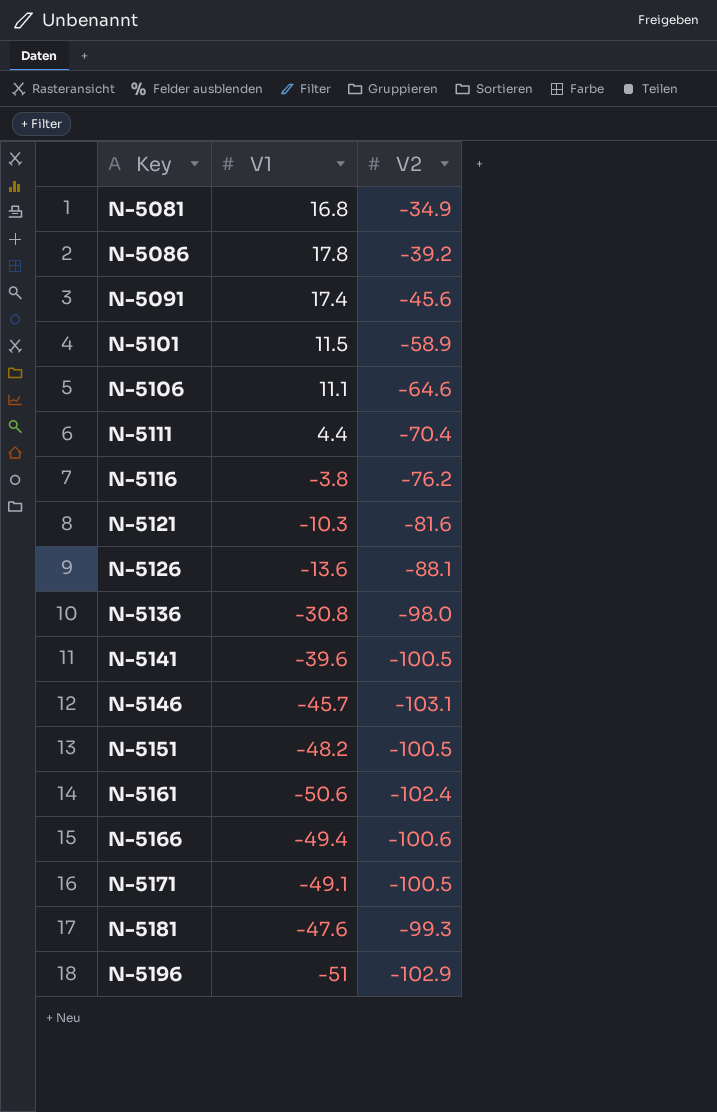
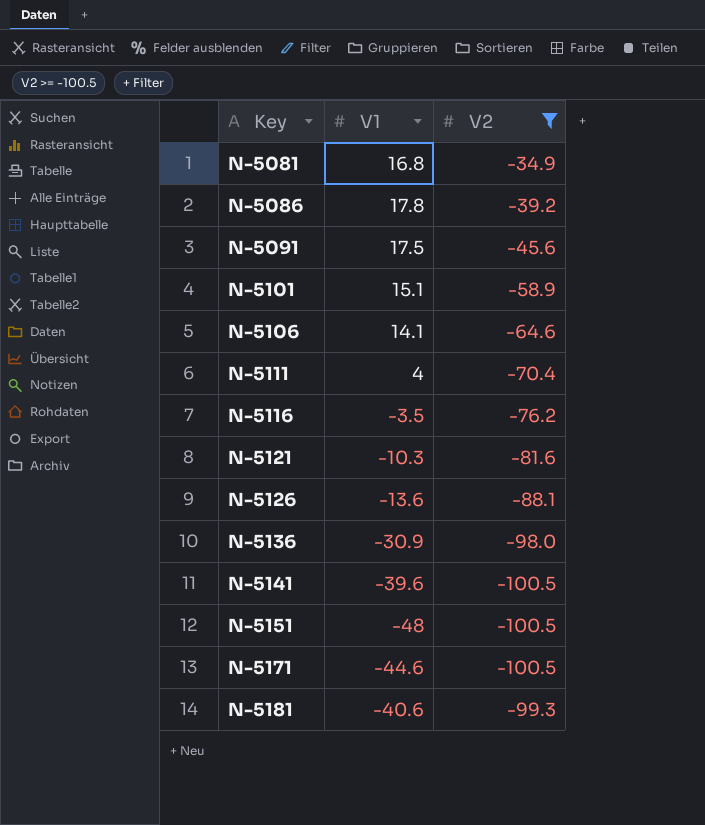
filter: none -> V2 >= -100.5
N-5091 | V1: 17.4 -> 17.5
N-5101 | V1: 11.5 -> 15.1
N-5106 | V1: 11.1 -> 14.1
N-5111 | V1: 4.4 -> 4
N-5116 | V1: -3.8 -> -3.5
N-5136 | V1: -30.8 -> -30.9
N-5151 | V1: -48.2 -> -48
N-5171 | V1: -49.1 -> -44.6
N-5181 | V1: -47.6 -> -40.6

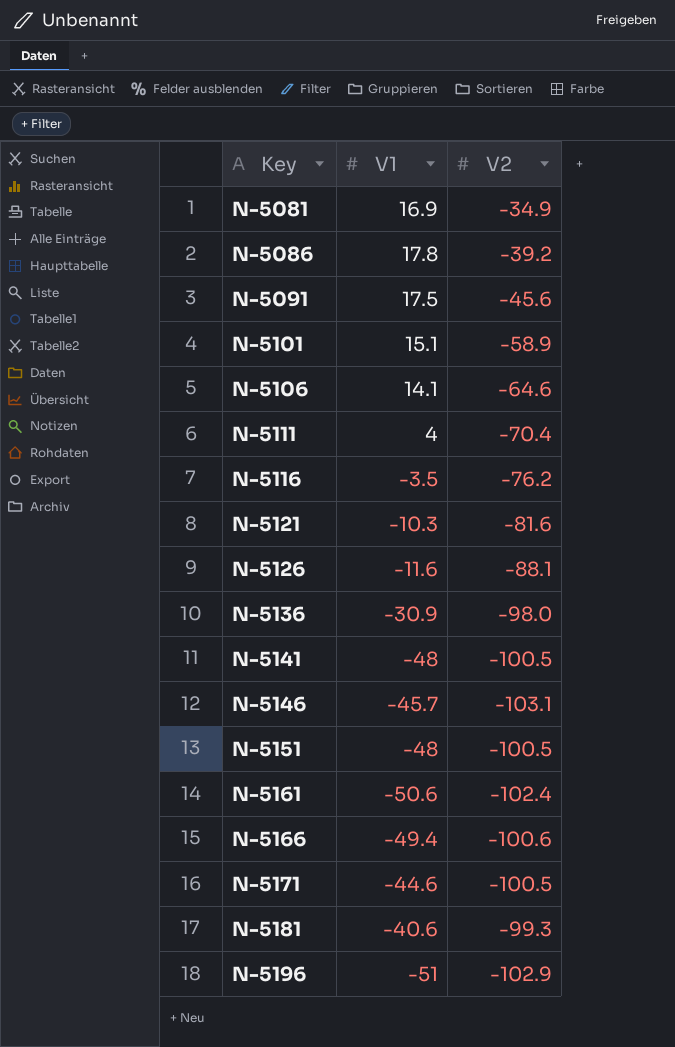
filter: V2 >= -100.5 -> none
N-5081 | V1: 16.8 -> 16.9
N-5126 | V1: -13.6 -> -11.6
N-5141 | V1: -39.6 -> -48

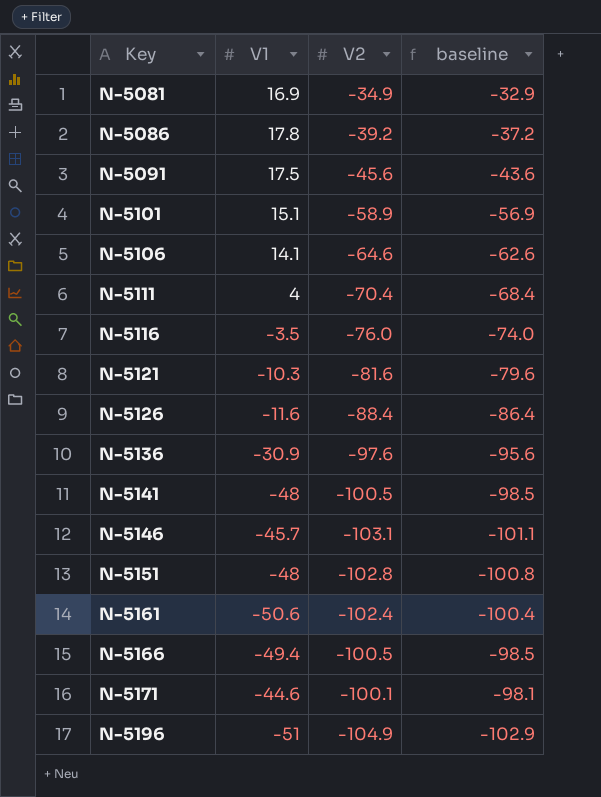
column baseline | formula: none -> [V2] + 2
row N-5181: -40.6 | -99.3 -> none
N-5116 | V2: -76.2 -> -76.0
N-5126 | V2: -88.1 -> -88.4
N-5136 | V2: -98.0 -> -97.6
N-5151 | V2: -100.5 -> -102.8
N-5166 | V2: -100.6 -> -100.5
N-5171 | V2: -100.5 -> -100.1
N-5196 | V2: -102.9 -> -104.9

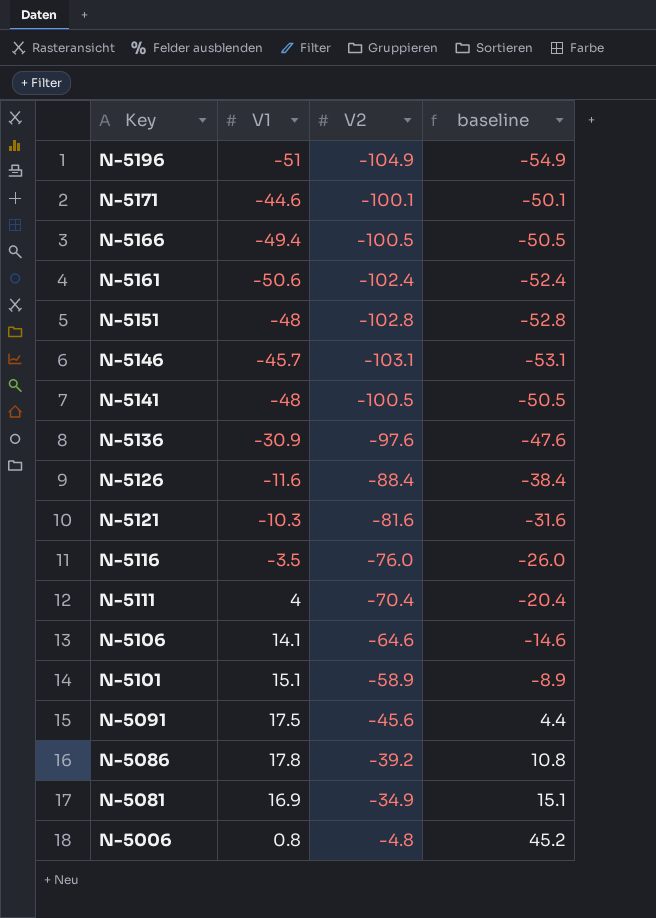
row order: Key ascending -> Key descending
column baseline | formula: [V2] + 2 -> [V2] + 50
row N-5006: none -> 0.8 | -4.8 | 45.2

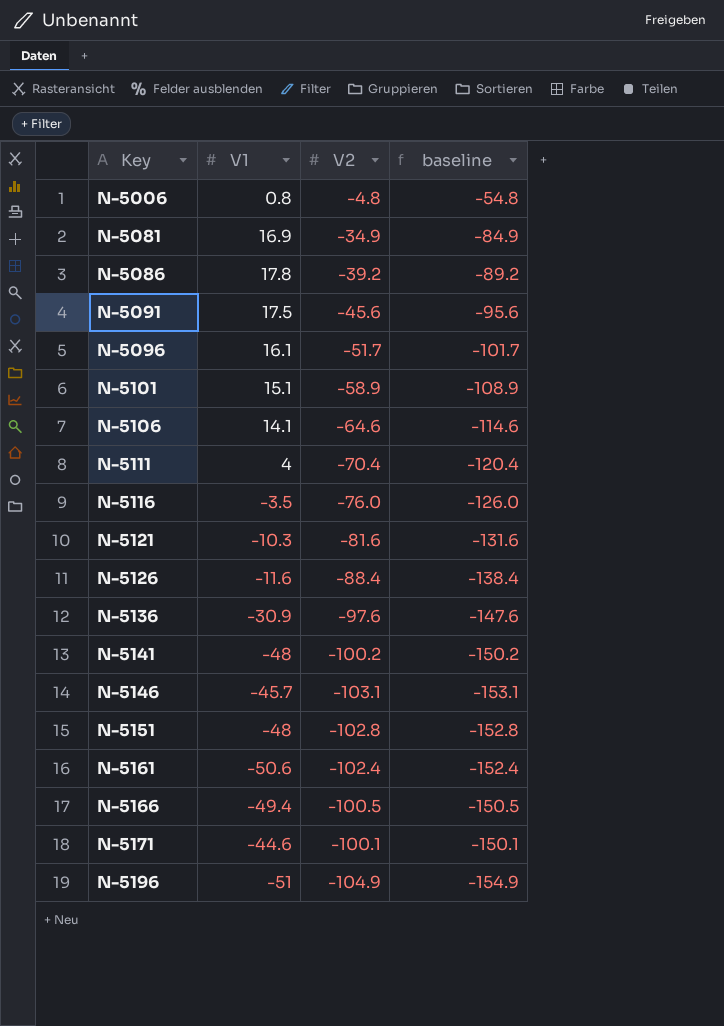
row order: Key descending -> Key ascending
column baseline | formula: [V2] + 50 -> [V2] - 50
row N-5096: none -> 16.1 | -51.7 | -101.7
N-5141 | V2: -100.5 -> -100.2

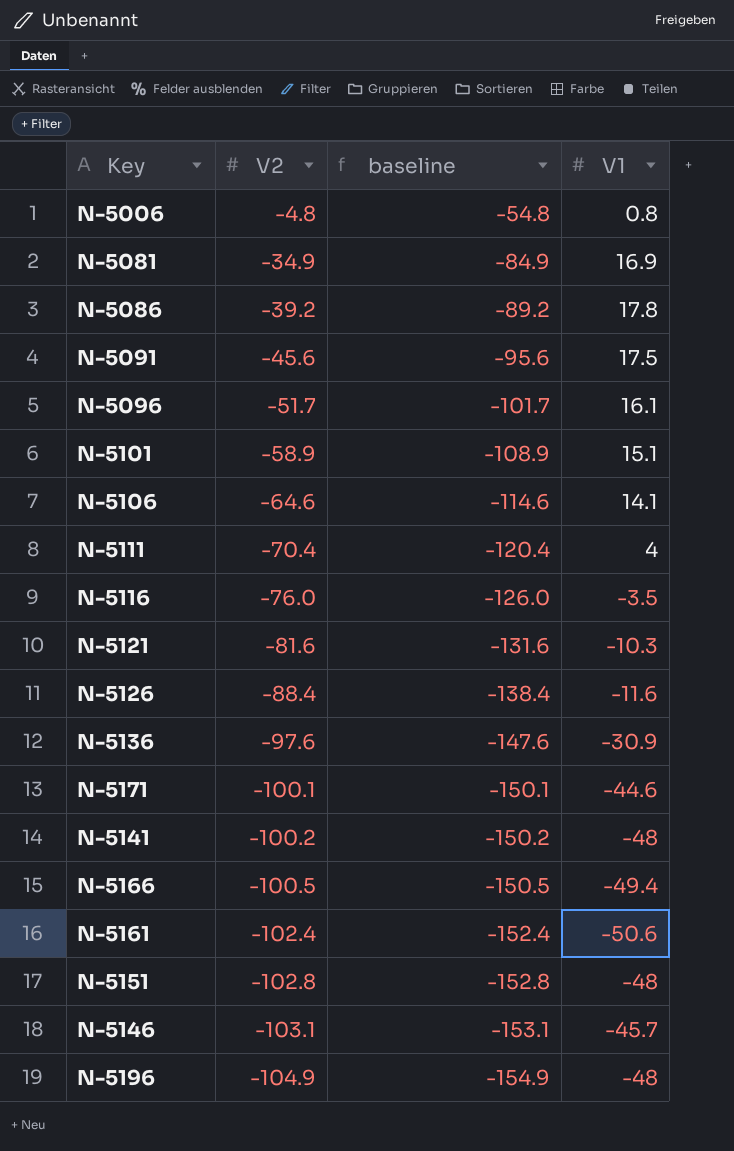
row order: Key ascending -> V2 descending
column V1 | position: 2 -> 4
N-5196 | V1: -51 -> -48

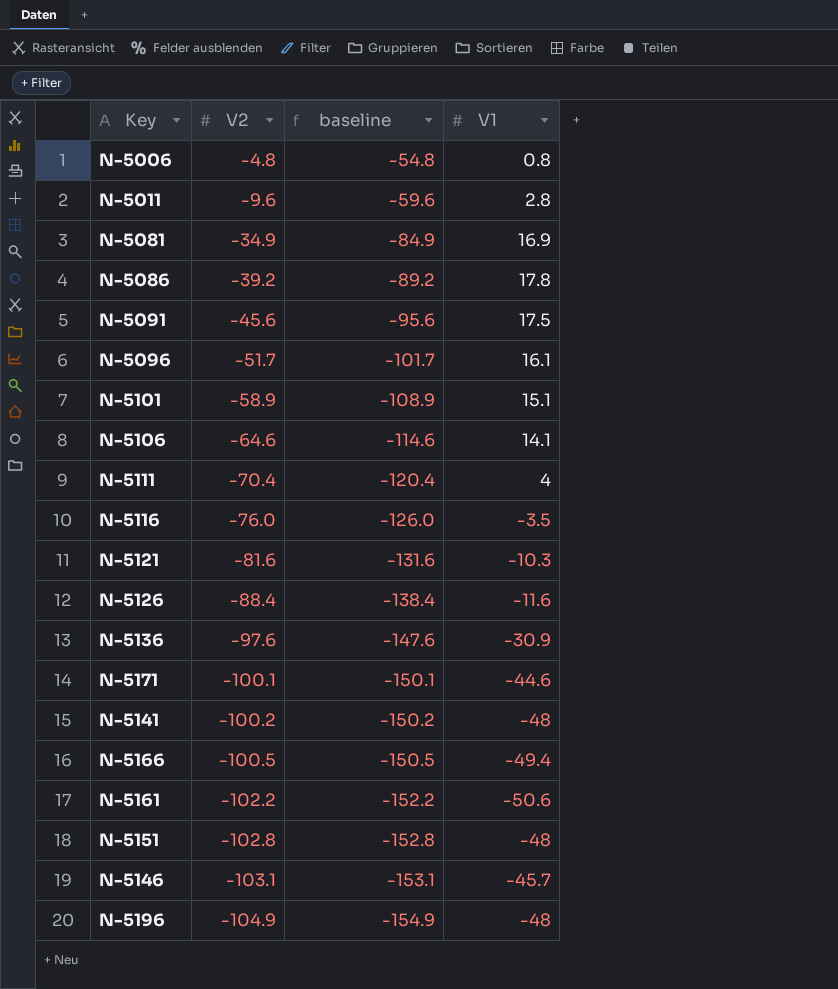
row N-5011: none -> -9.6 | -59.6 | 2.8
N-5161 | V2: -102.4 -> -102.2
N-5161 | baseline: -152.4 -> -152.2

